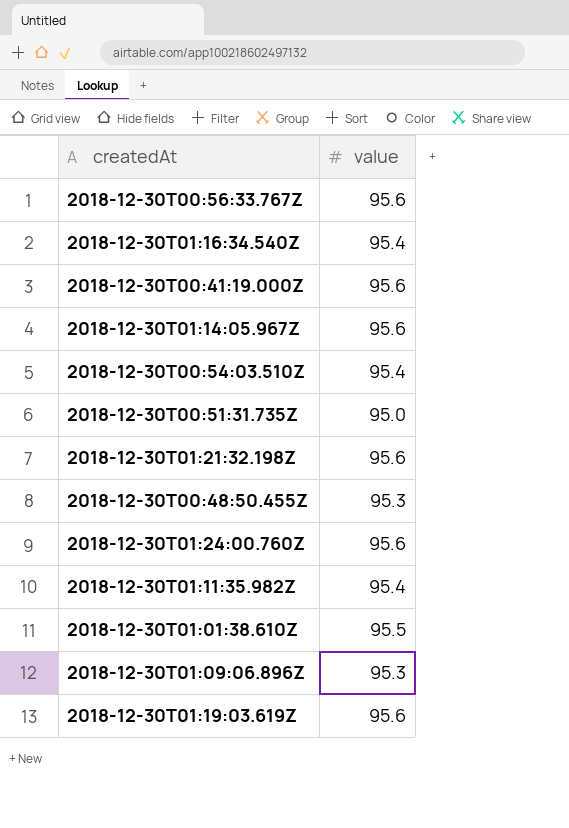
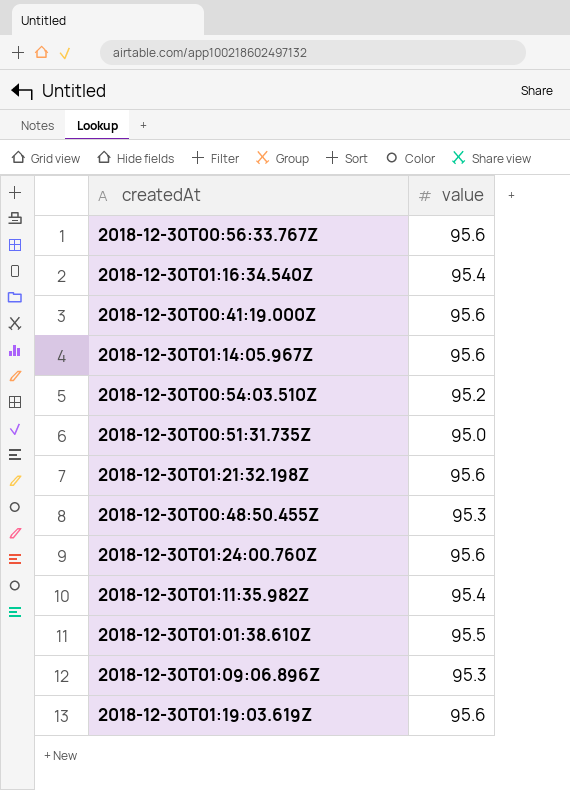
2018-12-30T00:54:03.510Z | value: 95.4 -> 95.2

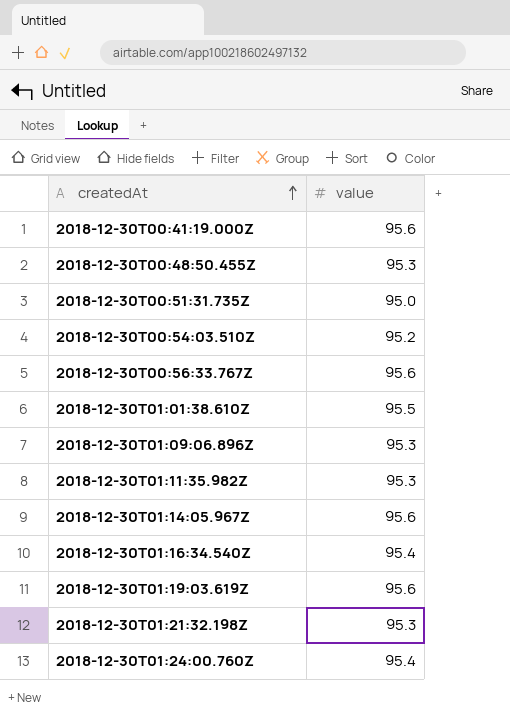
row order: none -> createdAt ascending
2018-12-30T01:11:35.982Z | value: 95.4 -> 95.3
2018-12-30T01:21:32.198Z | value: 95.6 -> 95.3
2018-12-30T01:24:00.760Z | value: 95.6 -> 95.4

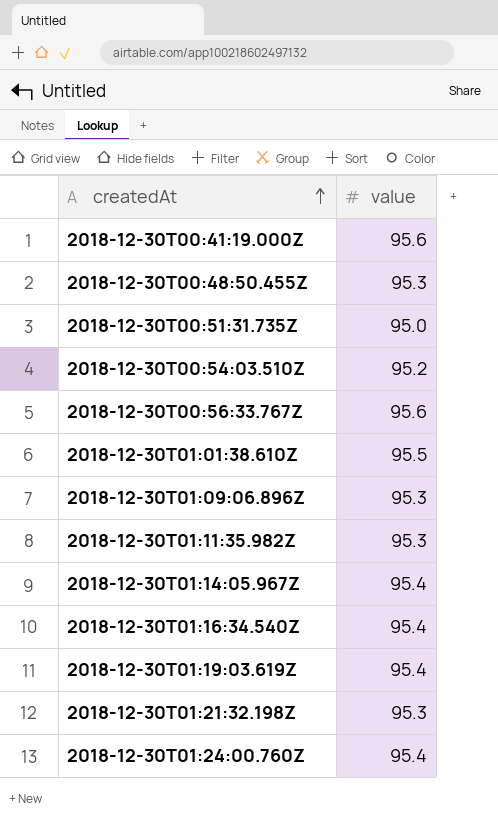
2018-12-30T01:14:05.967Z | value: 95.6 -> 95.4
2018-12-30T01:19:03.619Z | value: 95.6 -> 95.4

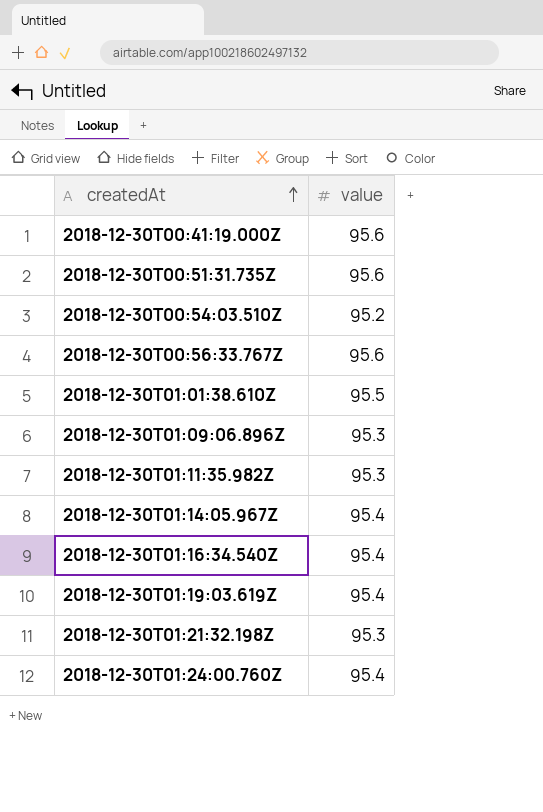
row 2018-12-30T00:48:50.455Z: 95.3 -> none
2018-12-30T00:51:31.735Z | value: 95.0 -> 95.6

